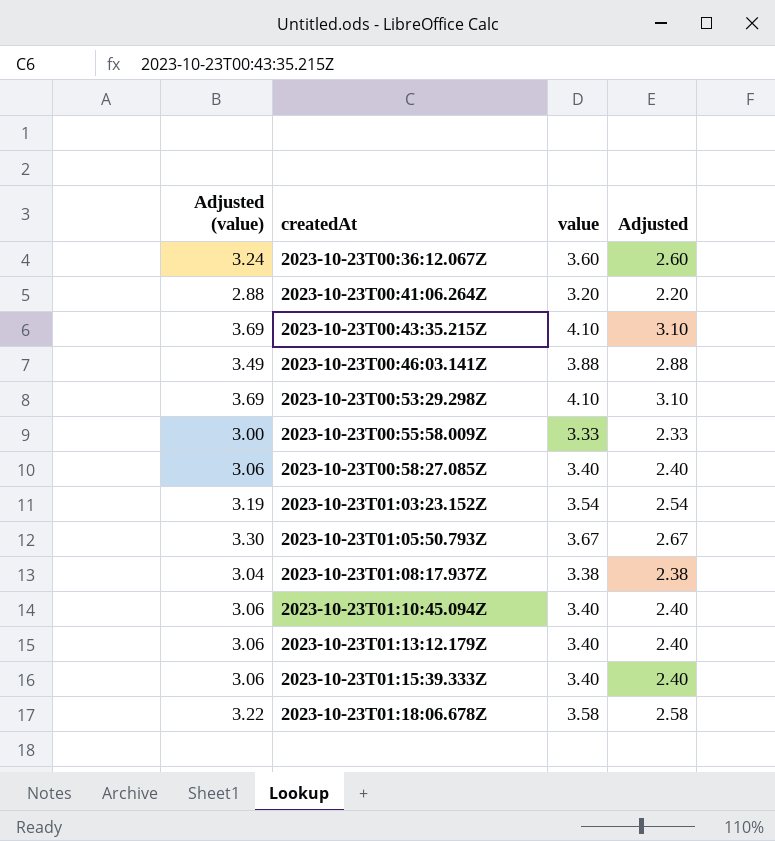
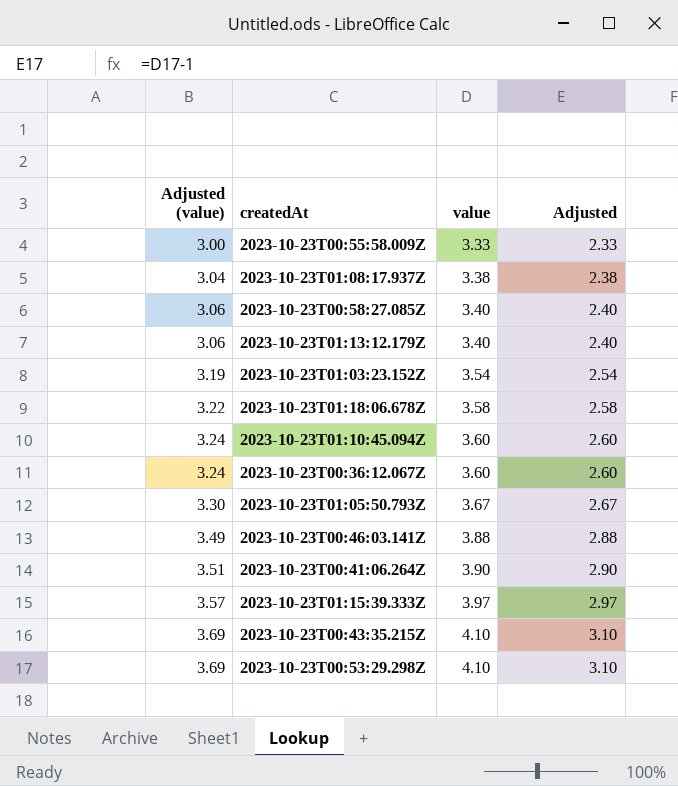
row order: createdAt ascending -> Adjusted (value) ascending
2023-10-23T01:10:45.094Z | Adjusted (value): 3.06 -> 3.24
2023-10-23T01:10:45.094Z | value: 3.40 -> 3.60
2023-10-23T01:10:45.094Z | Adjusted: 2.40 -> 2.60
2023-10-23T00:41:06.264Z | Adjusted (value): 2.88 -> 3.51
2023-10-23T00:41:06.264Z | value: 3.20 -> 3.90
2023-10-23T00:41:06.264Z | Adjusted: 2.20 -> 2.90
2023-10-23T01:15:39.333Z | Adjusted (value): 3.06 -> 3.57
2023-10-23T01:15:39.333Z | value: 3.40 -> 3.97
2023-10-23T01:15:39.333Z | Adjusted: 2.40 -> 2.97

